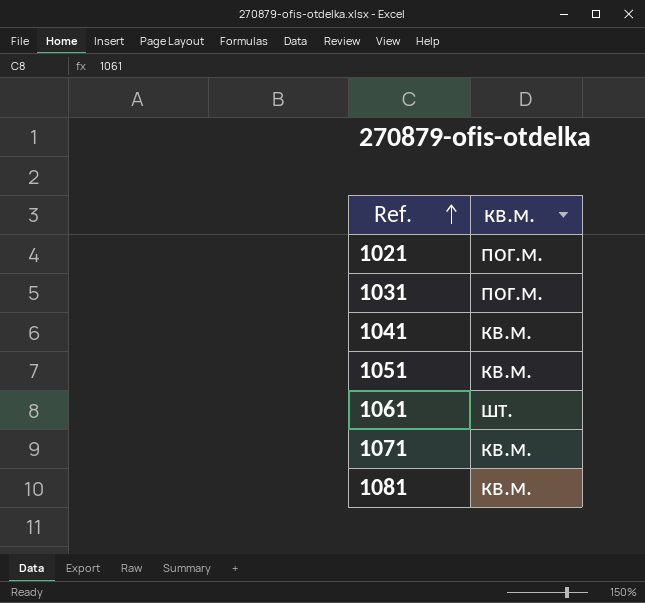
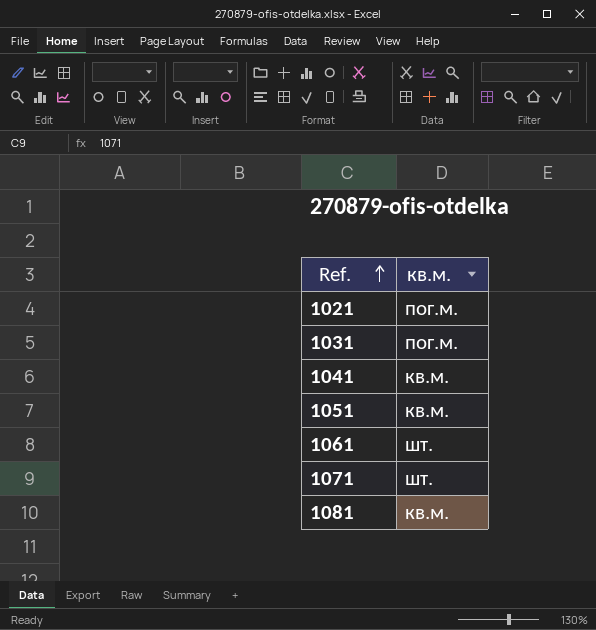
1071 | кв.м.: кв.м. -> шт.

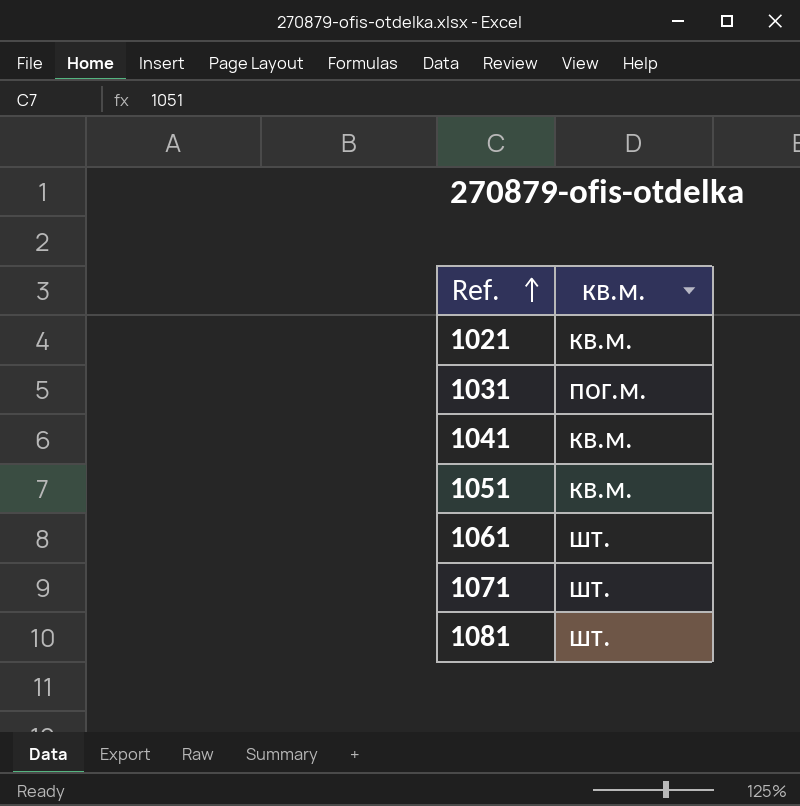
1021 | кв.м.: пог.м. -> кв.м.
1081 | кв.м.: кв.м. -> шт.

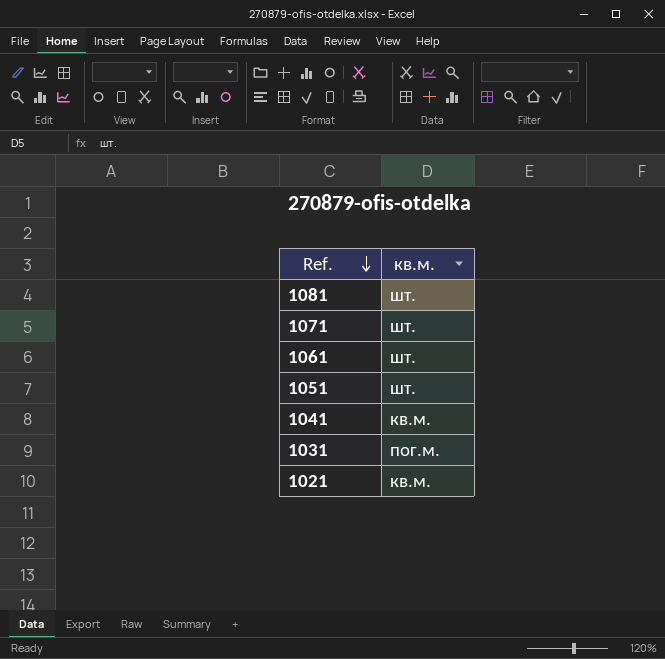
row order: Ref. ascending -> Ref. descending
1051 | кв.м.: кв.м. -> шт.

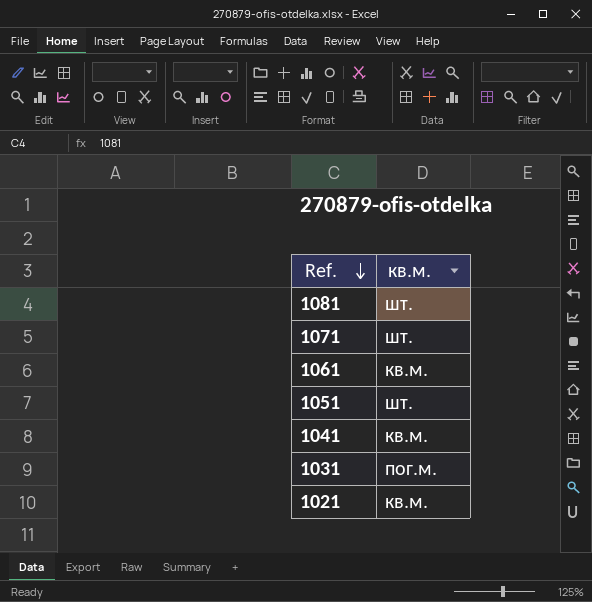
1061 | кв.м.: шт. -> кв.м.

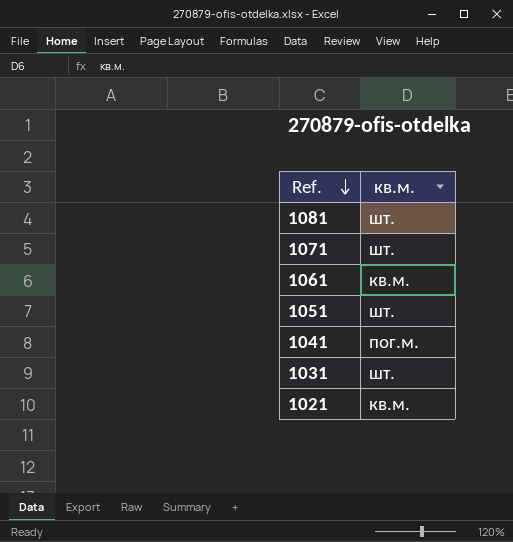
1041 | кв.м.: кв.м. -> пог.м.
1031 | кв.м.: пог.м. -> шт.

